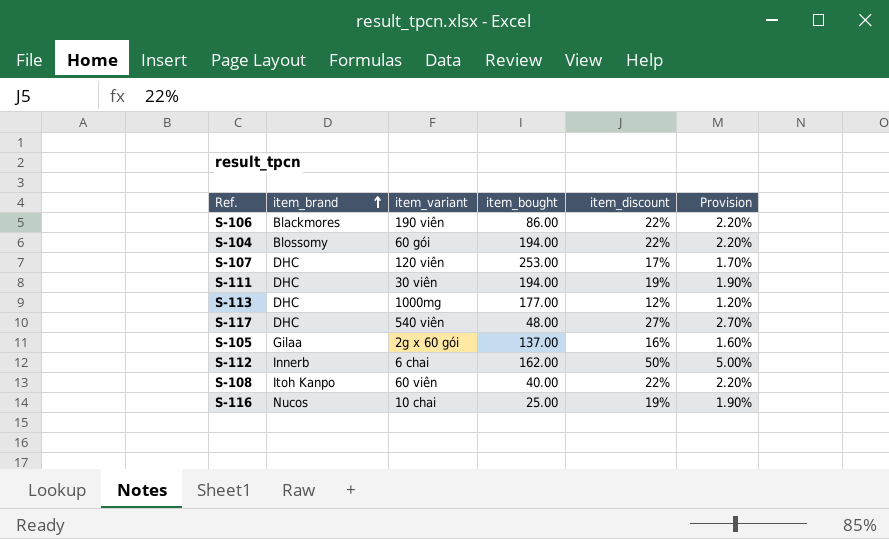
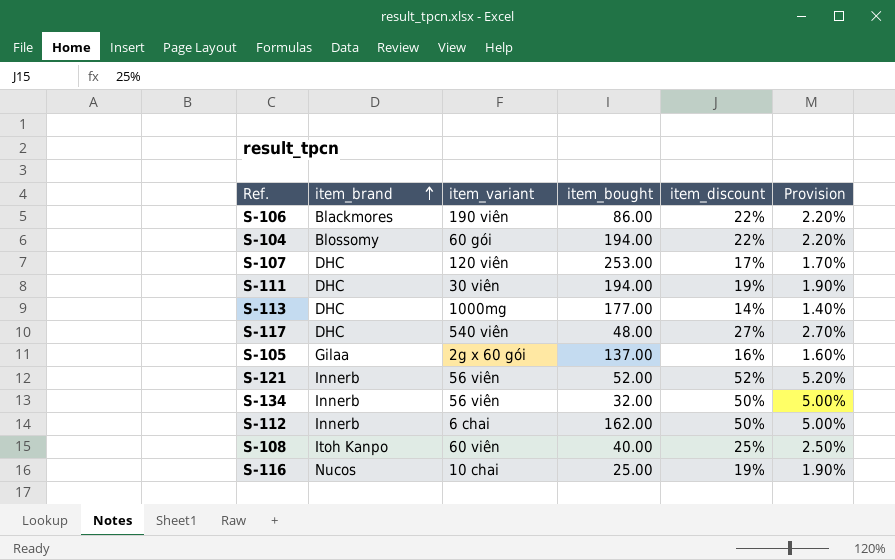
S-113 | item_discount: 12% -> 14%
S-113 | Provision: 1.20% -> 1.40%
row S-121: none -> Innerb | 56 viên | 52.00 | 52% | 5.20%
row S-134: none -> Innerb | 56 viên | 32.00 | 50% | 5.00%
S-108 | item_discount: 22% -> 25%
S-108 | Provision: 2.20% -> 2.50%

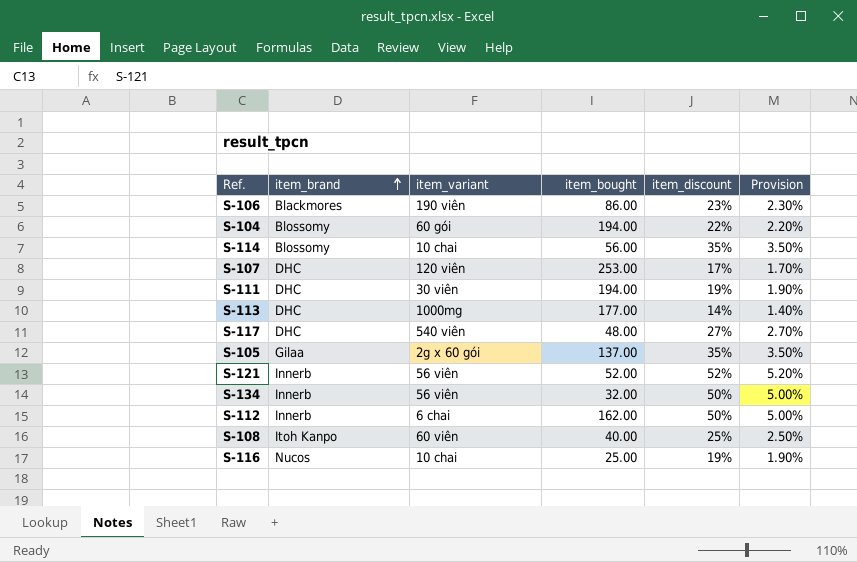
S-106 | item_discount: 22% -> 23%
S-106 | Provision: 2.20% -> 2.30%
row S-114: none -> Blossomy | 10 chai | 56.00 | 35% | 3.50%
S-105 | item_discount: 16% -> 35%
S-105 | Provision: 1.60% -> 3.50%

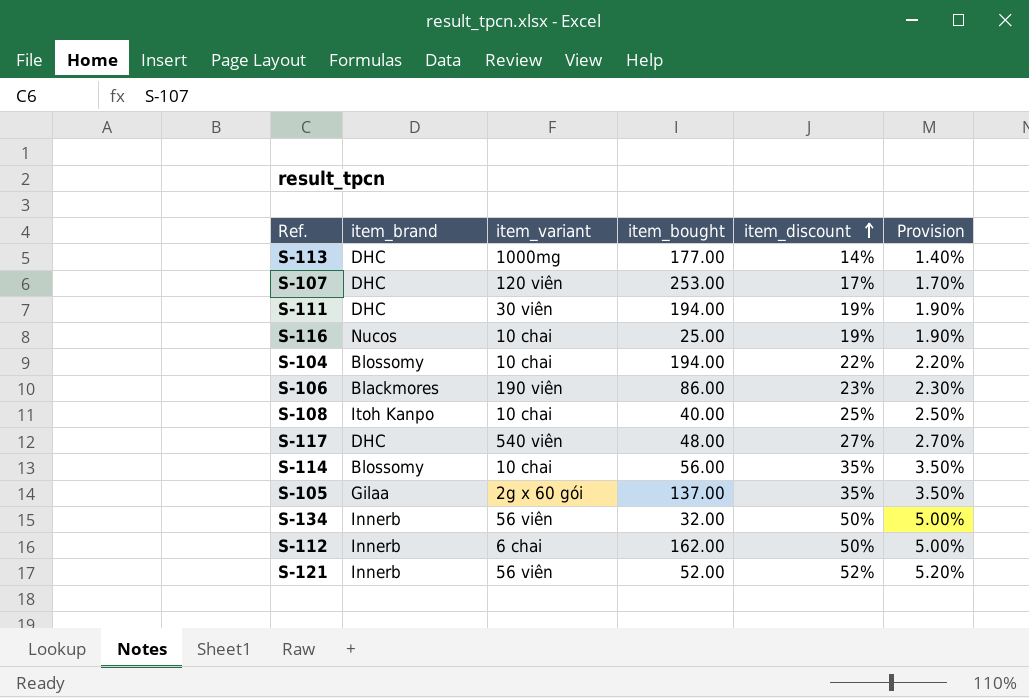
row order: item_brand ascending -> item_discount ascending
S-104 | item_variant: 60 gói -> 10 chai
S-108 | item_variant: 60 viên -> 10 chai

